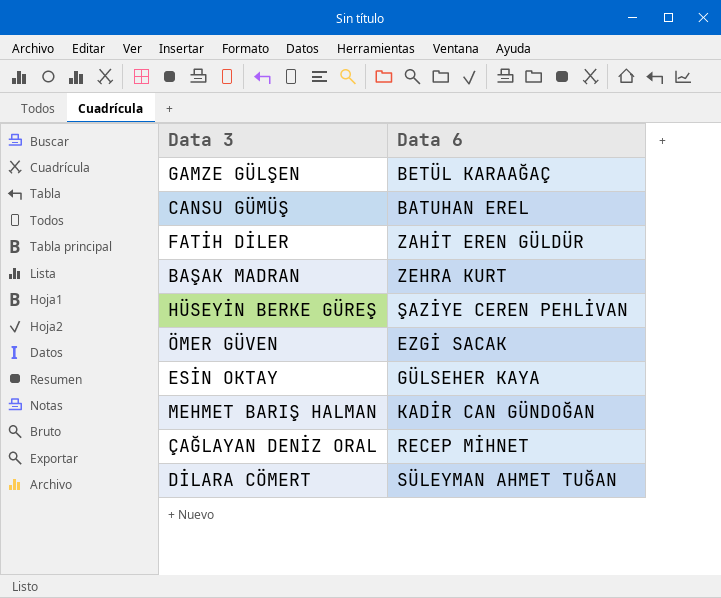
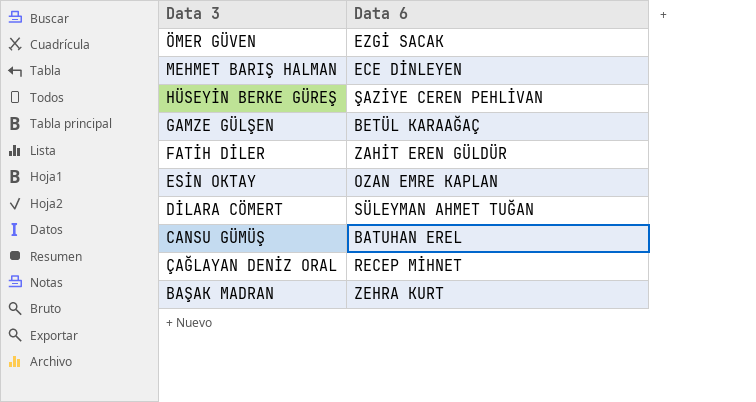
row order: none -> Data 3 descending
MEHMET BARIŞ HALMAN | Data 6: KADİR CAN GÜNDOĞAN -> ECE DİNLEYEN
ESİN OKTAY | Data 6: GÜLSEHER KAYA -> OZAN EMRE KAPLAN

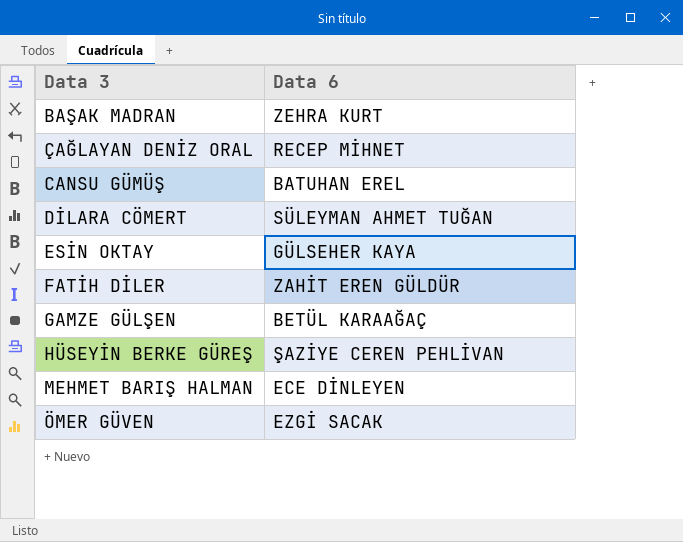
row order: Data 3 descending -> Data 3 ascending
ESİN OKTAY | Data 6: OZAN EMRE KAPLAN -> GÜLSEHER KAYA

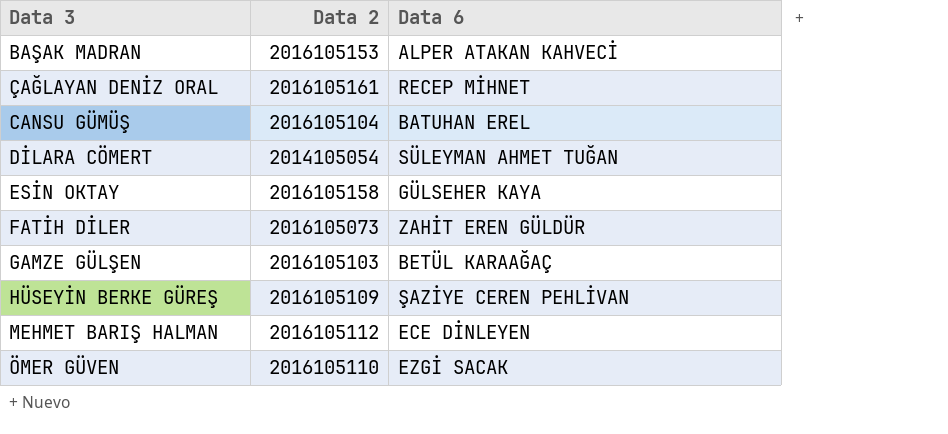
column Data 2 | position: none -> 2
BAŞAK MADRAN | Data 6: ZEHRA KURT -> ALPER ATAKAN KAHVECİ

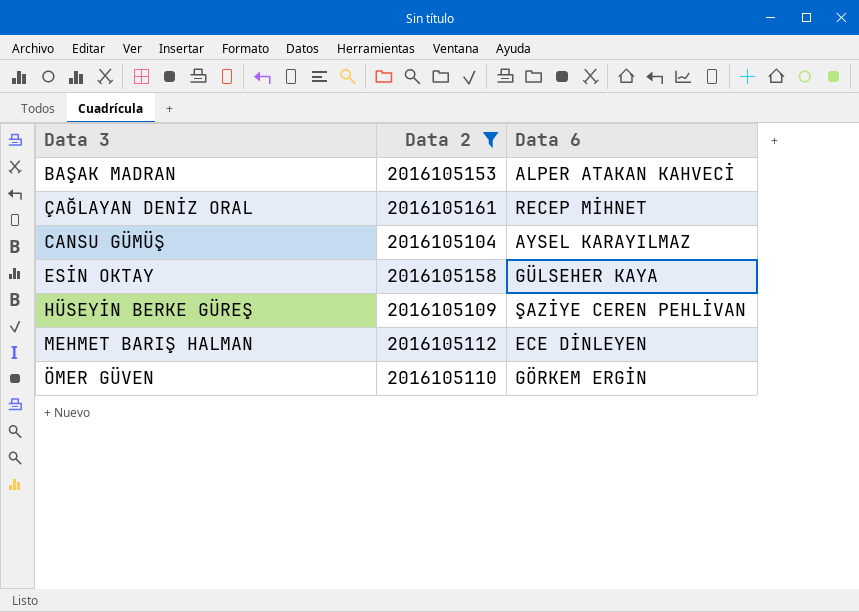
filter: none -> Data 2 >= 2016105104
CANSU GÜMÜŞ | Data 6: BATUHAN EREL -> AYSEL KARAYILMAZ
ÖMER GÜVEN | Data 6: EZGİ SACAK -> GÖRKEM ERGİN

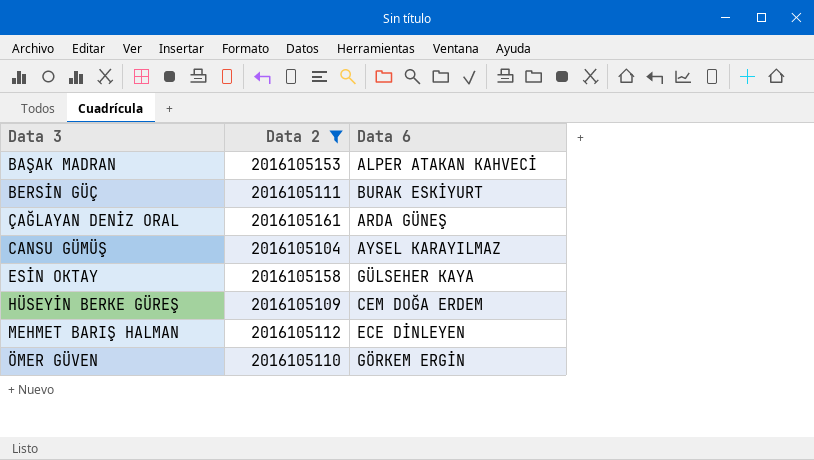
row BERSİN GÜÇ: none -> 2016105111 | BURAK ESKİYURT
ÇAĞLAYAN DENİZ ORAL | Data 6: RECEP MİHNET -> ARDA GÜNEŞ
HÜSEYİN BERKE GÜREŞ | Data 6: ŞAZİYE CEREN PEHLİVAN -> CEM DOĞA ERDEM

